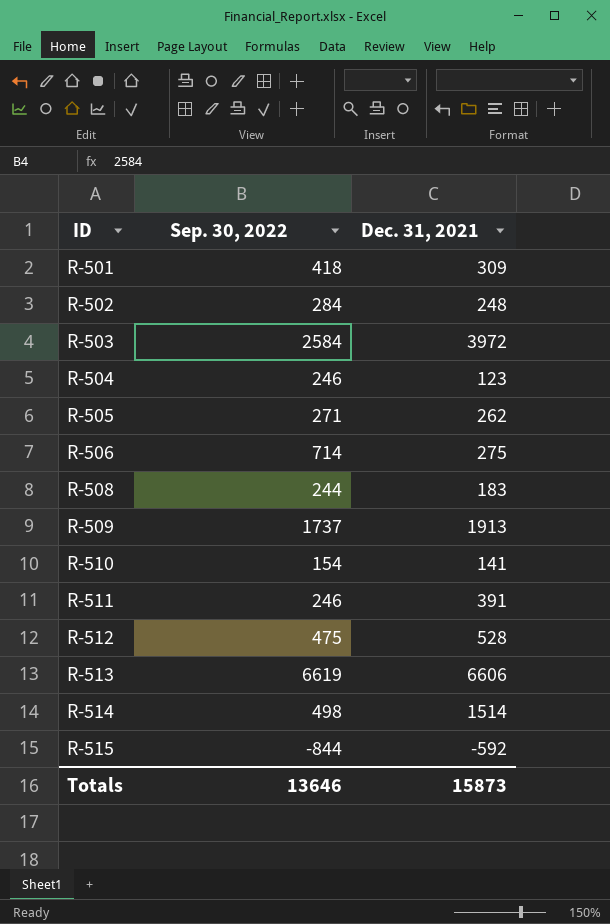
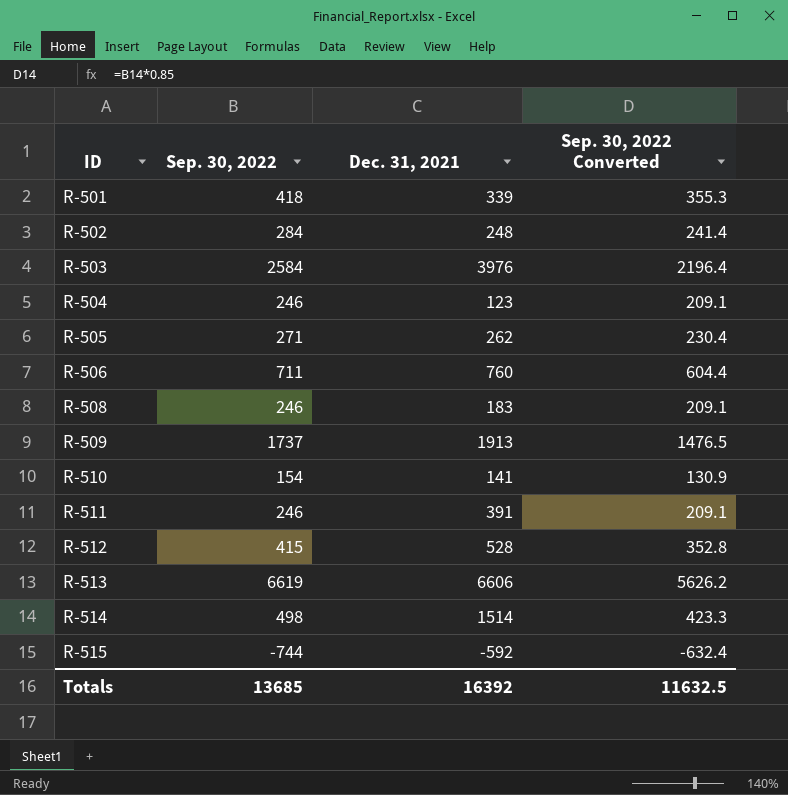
column Sep. 30, 2022 Converted | formula: none -> [Sep. 30, 2022] * 0.85
R-501 | Dec. 31, 2021: 309 -> 339
R-503 | Dec. 31, 2021: 3972 -> 3976
R-506 | Sep. 30, 2022: 714 -> 711
R-506 | Dec. 31, 2021: 275 -> 760
R-508 | Sep. 30, 2022: 244 -> 246
R-512 | Sep. 30, 2022: 475 -> 415
R-515 | Sep. 30, 2022: -844 -> -744
Totals | Sep. 30, 2022: 13646 -> 13685
Totals | Dec. 31, 2021: 15873 -> 16392

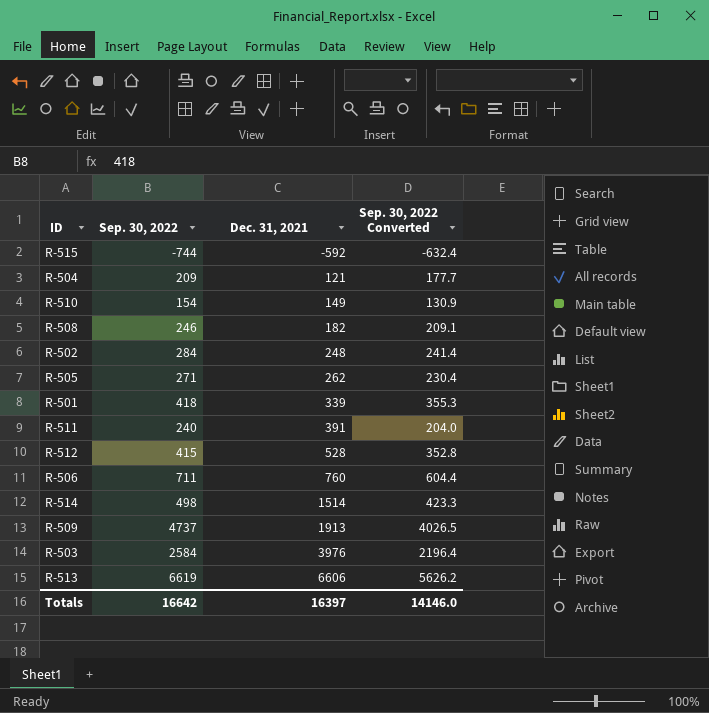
row order: ID ascending -> Dec. 31, 2021 ascending
R-504 | Sep. 30, 2022: 246 -> 209
R-504 | Dec. 31, 2021: 123 -> 121
R-504 | Sep. 30, 2022 Converted: 209.1 -> 177.7
R-510 | Dec. 31, 2021: 141 -> 149
R-508 | Dec. 31, 2021: 183 -> 182
R-511 | Sep. 30, 2022: 246 -> 240
R-511 | Sep. 30, 2022 Converted: 209.1 -> 204.0
R-509 | Sep. 30, 2022: 1737 -> 4737
R-509 | Sep. 30, 2022 Converted: 1476.5 -> 4026.5
Totals | Sep. 30, 2022: 13685 -> 16642
Totals | Dec. 31, 2021: 16392 -> 16397
Totals | Sep. 30, 2022 Converted: 11632.5 -> 14146.0

